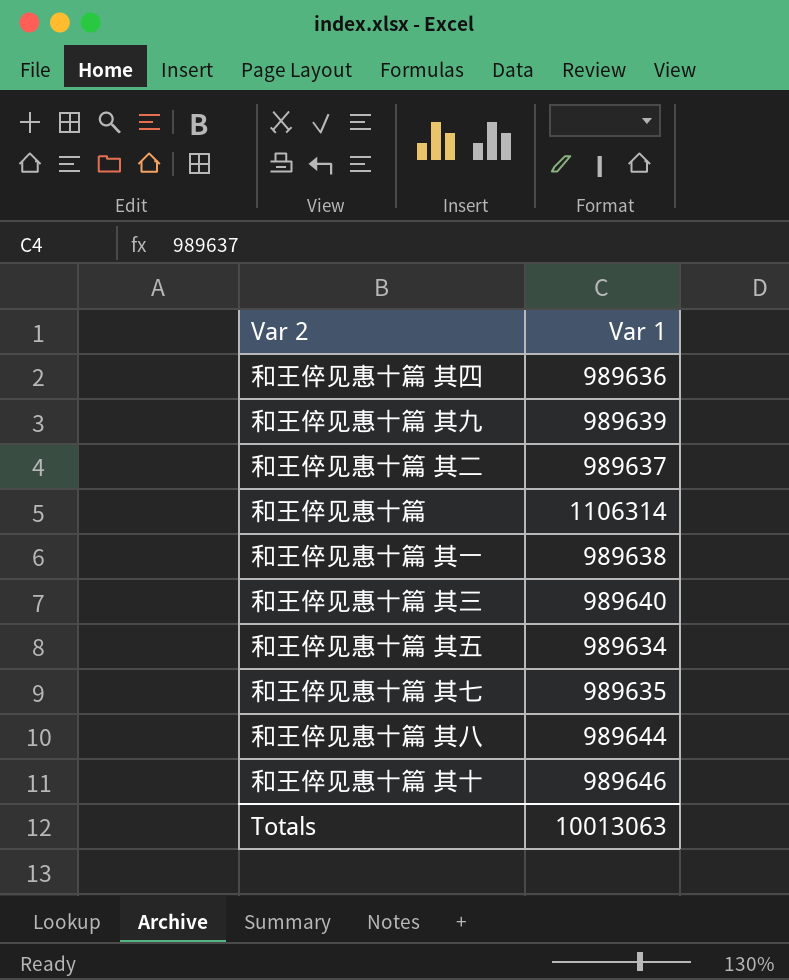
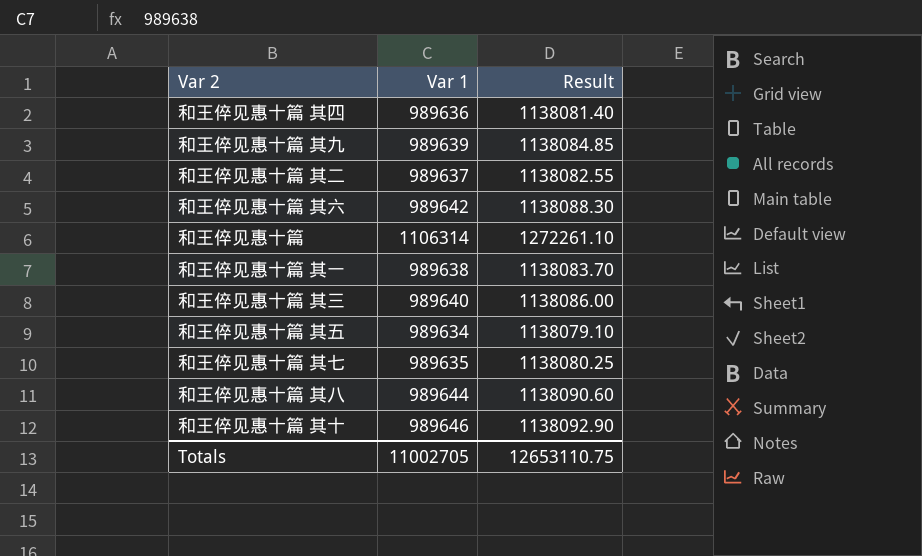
column Result | formula: none -> [Var 1] * 1.15
row 和王倅见惠十篇 其六: none -> 989642 | 1138088.30
Totals | Var 1: 10013063 -> 11002705

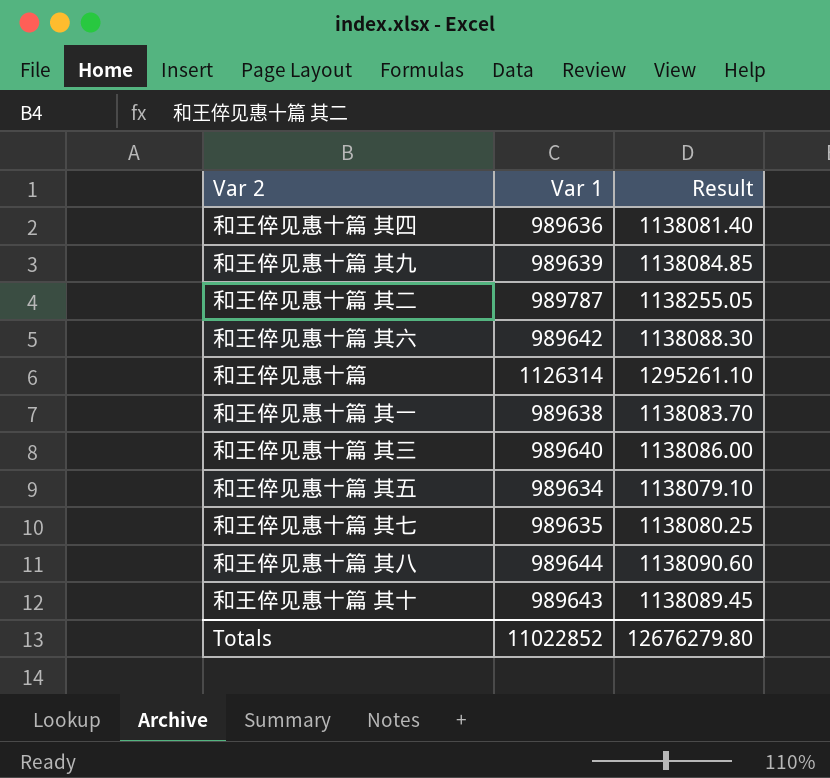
和王倅见惠十篇 其二 | Var 1: 989637 -> 989787
和王倅见惠十篇 其二 | Result: 1138082.55 -> 1138255.05
和王倅见惠十篇 | Var 1: 1106314 -> 1126314
和王倅见惠十篇 | Result: 1272261.10 -> 1295261.10
和王倅见惠十篇 其十 | Var 1: 989646 -> 989643
和王倅见惠十篇 其十 | Result: 1138092.90 -> 1138089.45
Totals | Var 1: 11002705 -> 11022852
Totals | Result: 12653110.75 -> 12676279.80

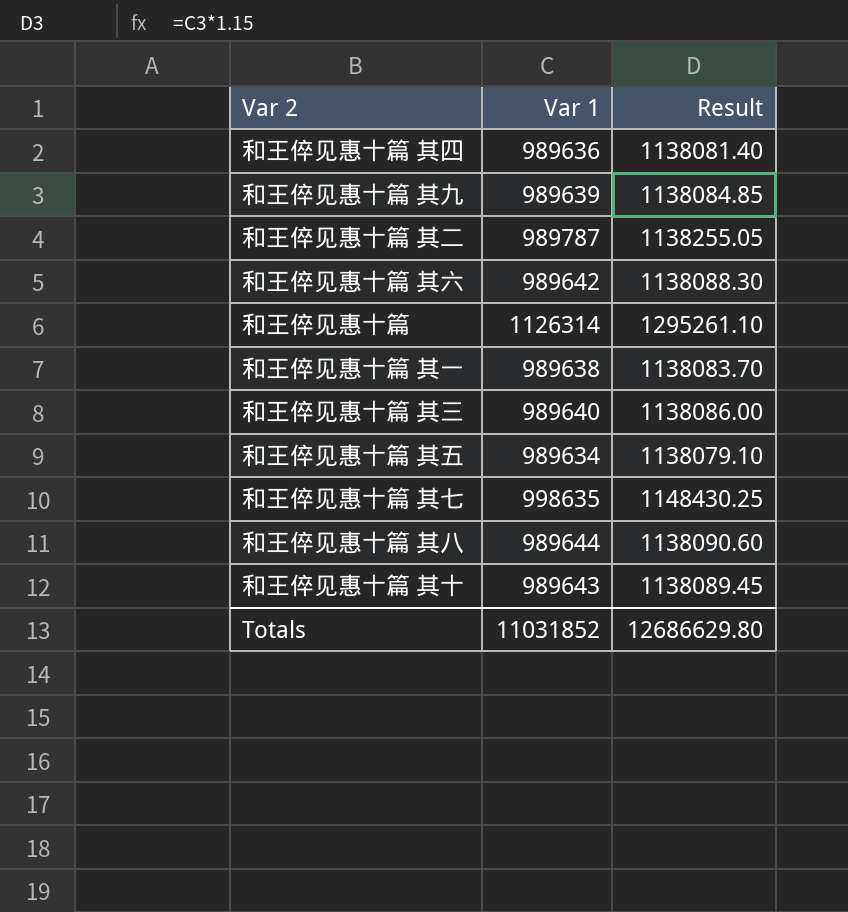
和王倅见惠十篇 其七 | Var 1: 989635 -> 998635
和王倅见惠十篇 其七 | Result: 1138080.25 -> 1148430.25
Totals | Var 1: 11022852 -> 11031852
Totals | Result: 12676279.80 -> 12686629.80

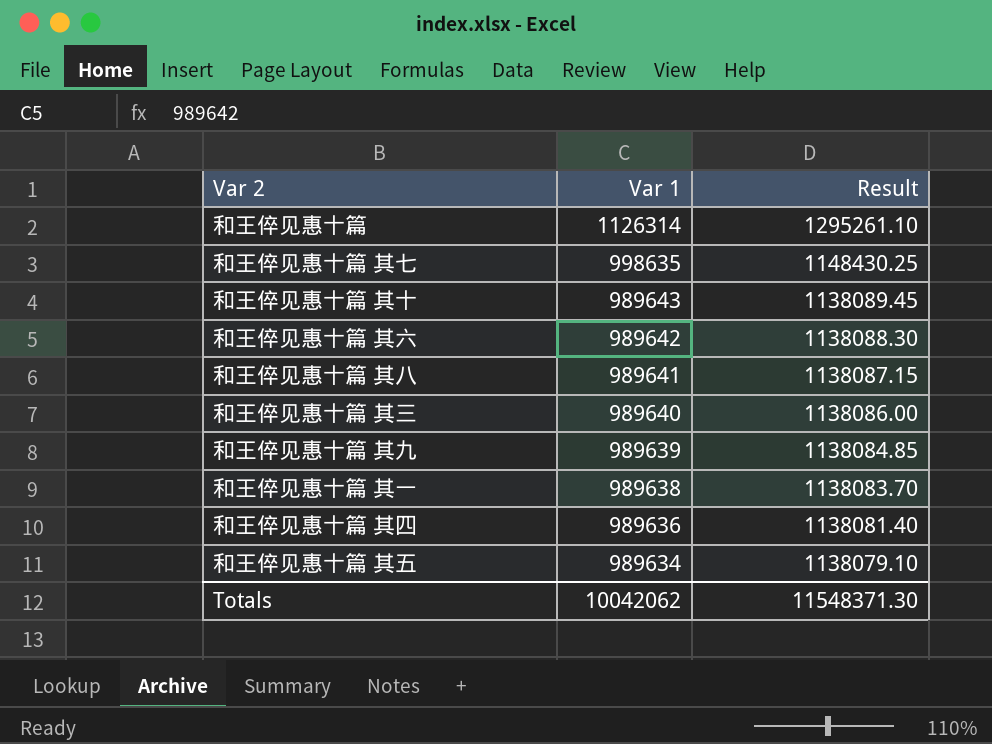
row order: none -> Var 1 descending
row 和王倅见惠十篇 其二: 989787 | 1138255.05 -> none
和王倅见惠十篇 其八 | Var 1: 989644 -> 989641
和王倅见惠十篇 其八 | Result: 1138090.60 -> 1138087.15
Totals | Var 1: 11031852 -> 10042062
Totals | Result: 12686629.80 -> 11548371.30

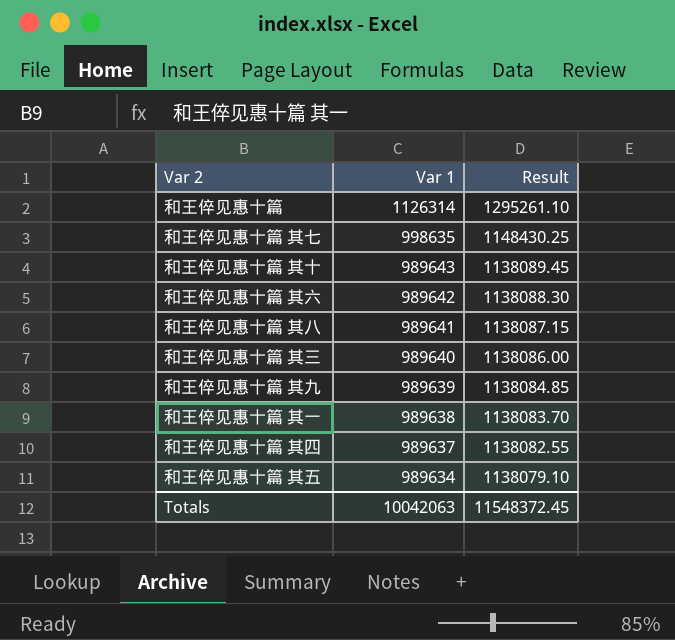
和王倅见惠十篇 其四 | Var 1: 989636 -> 989637
和王倅见惠十篇 其四 | Result: 1138081.40 -> 1138082.55
Totals | Var 1: 10042062 -> 10042063
Totals | Result: 11548371.30 -> 11548372.45

